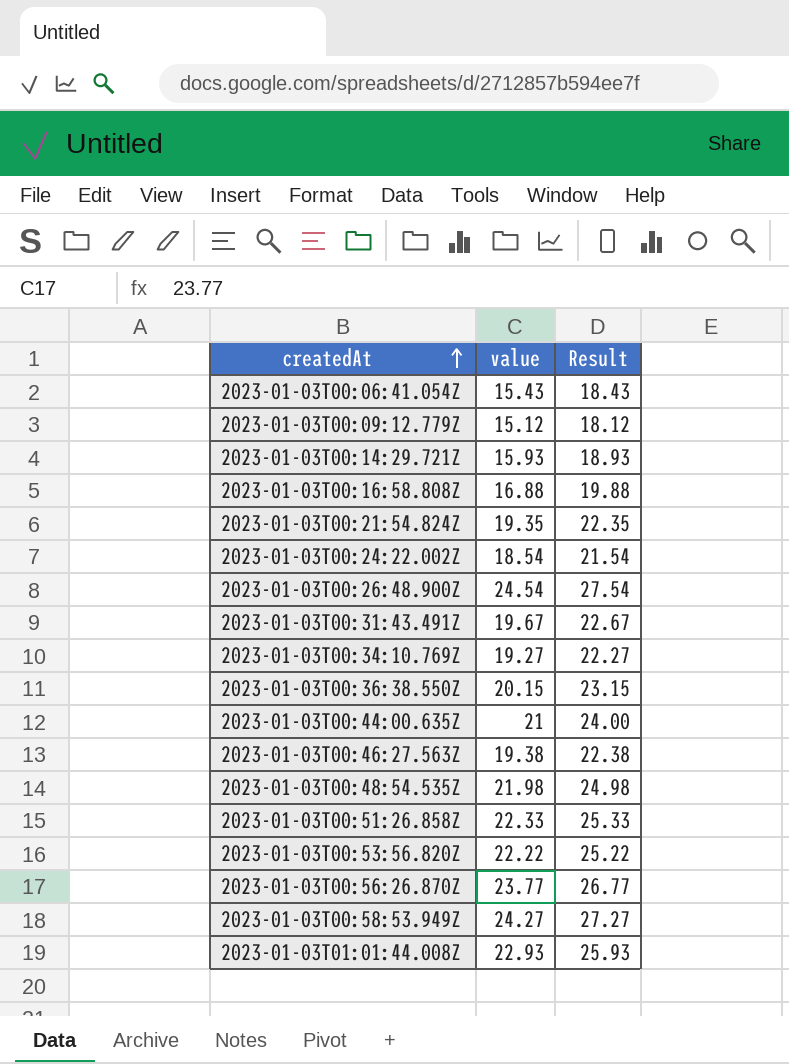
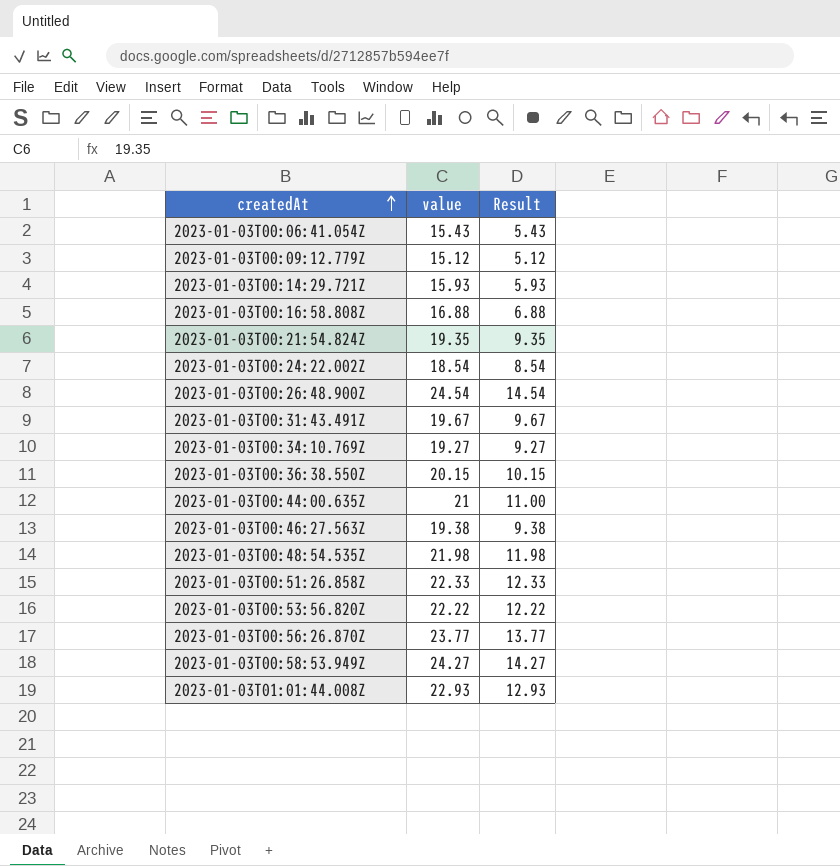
column Result | formula: [value] + 3 -> [value] - 10

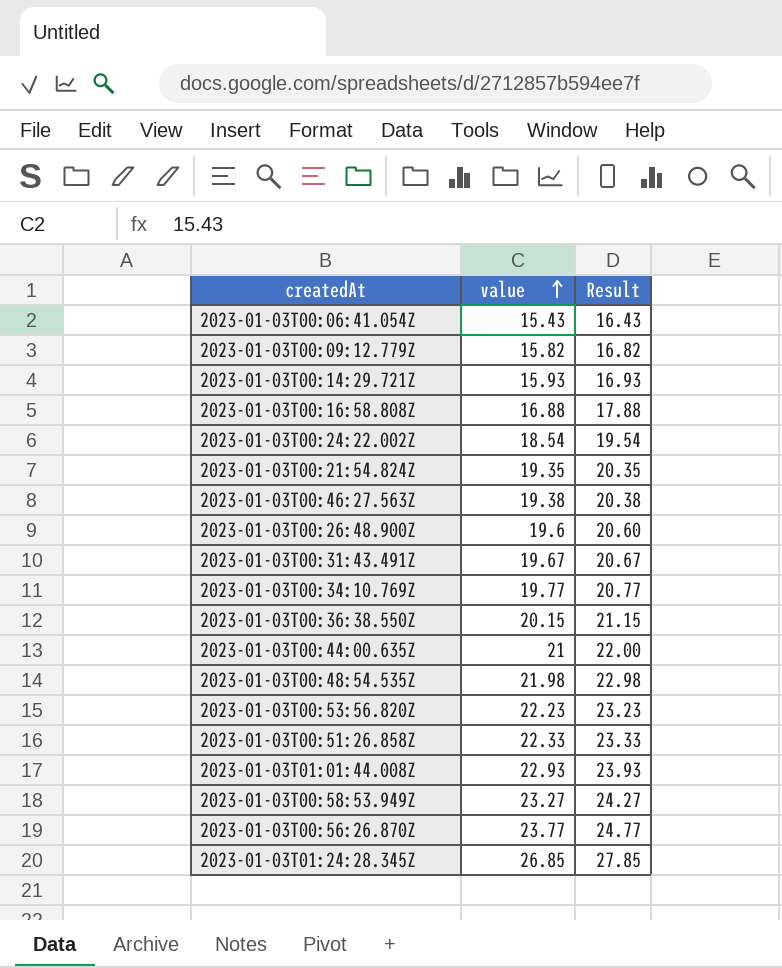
row order: createdAt ascending -> value ascending
column Result | formula: [value] - 10 -> [value] + 1
2023-01-03T00:09:12.779Z | value: 15.12 -> 15.82
2023-01-03T00:26:48.900Z | value: 24.54 -> 19.6
2023-01-03T00:34:10.769Z | value: 19.27 -> 19.77
2023-01-03T00:53:56.820Z | value: 22.22 -> 22.23
2023-01-03T00:58:53.949Z | value: 24.27 -> 23.27
row 2023-01-03T01:24:28.345Z: none -> 26.85 | 27.85

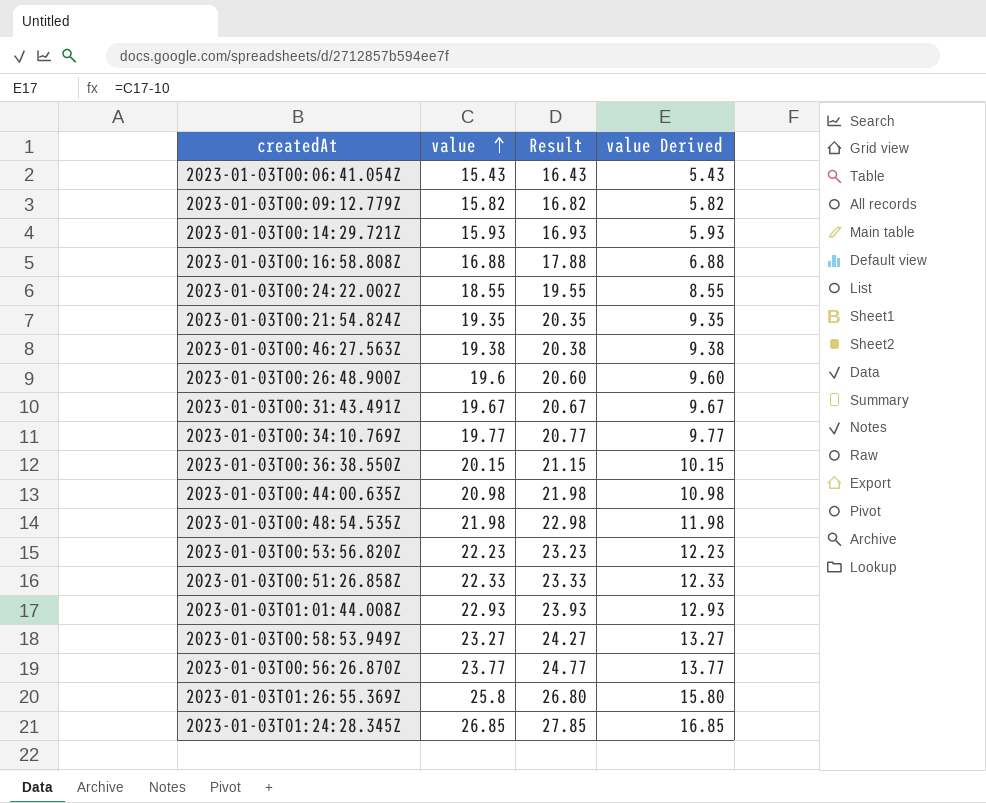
column value Derived | formula: none -> [value] - 10
2023-01-03T00:24:22.002Z | value: 18.54 -> 18.55
2023-01-03T00:24:22.002Z | Result: 19.54 -> 19.55
2023-01-03T00:44:00.635Z | value: 21 -> 20.98
2023-01-03T00:44:00.635Z | Result: 22.00 -> 21.98
row 2023-01-03T01:26:55.369Z: none -> 25.8 | 26.80 | 15.80

